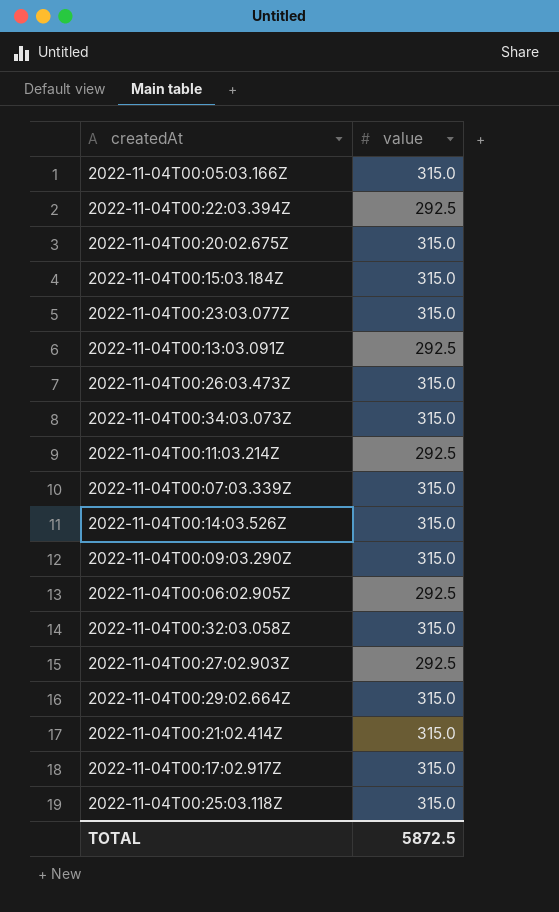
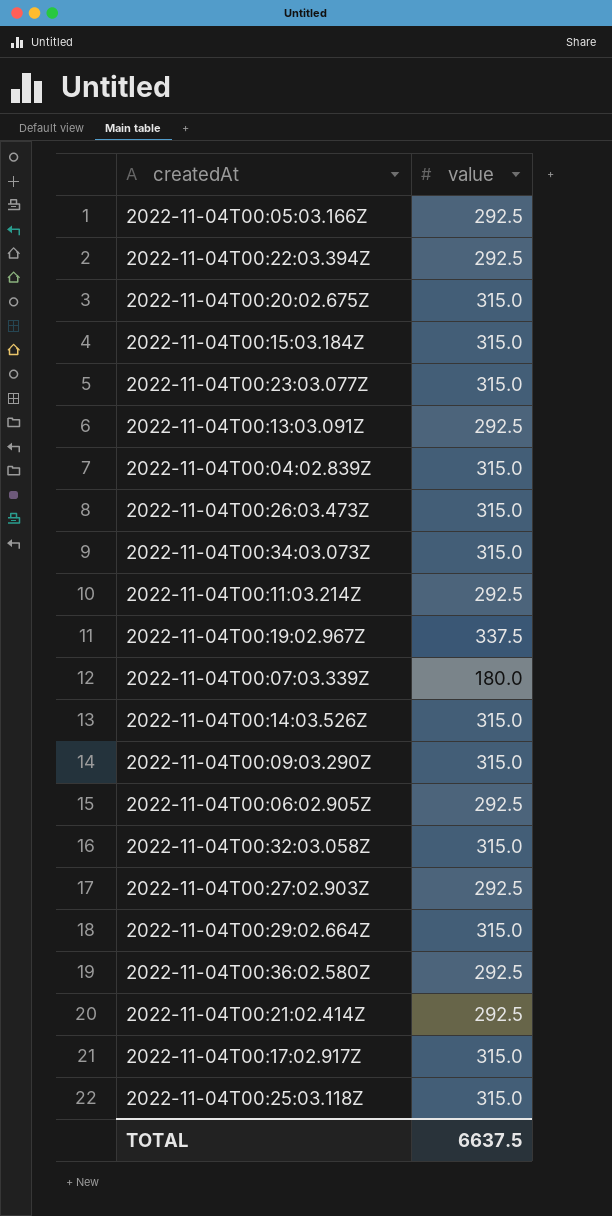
2022-11-04T00:05:03.166Z | value: 315.0 -> 292.5
row 2022-11-04T00:04:02.839Z: none -> 315.0
row 2022-11-04T00:19:02.967Z: none -> 337.5
2022-11-04T00:07:03.339Z | value: 315.0 -> 180.0
row 2022-11-04T00:36:02.580Z: none -> 292.5
2022-11-04T00:21:02.414Z | value: 315.0 -> 292.5
TOTAL | value: 5872.5 -> 6637.5

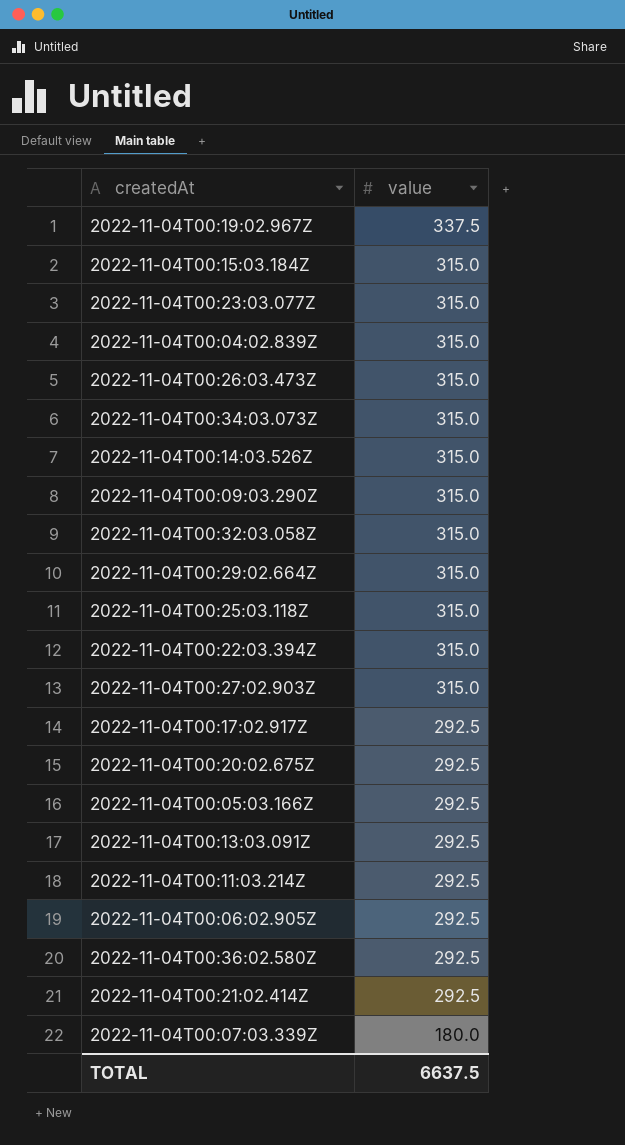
row order: none -> value descending
2022-11-04T00:22:03.394Z | value: 292.5 -> 315.0
2022-11-04T00:27:02.903Z | value: 292.5 -> 315.0
2022-11-04T00:17:02.917Z | value: 315.0 -> 292.5
2022-11-04T00:20:02.675Z | value: 315.0 -> 292.5

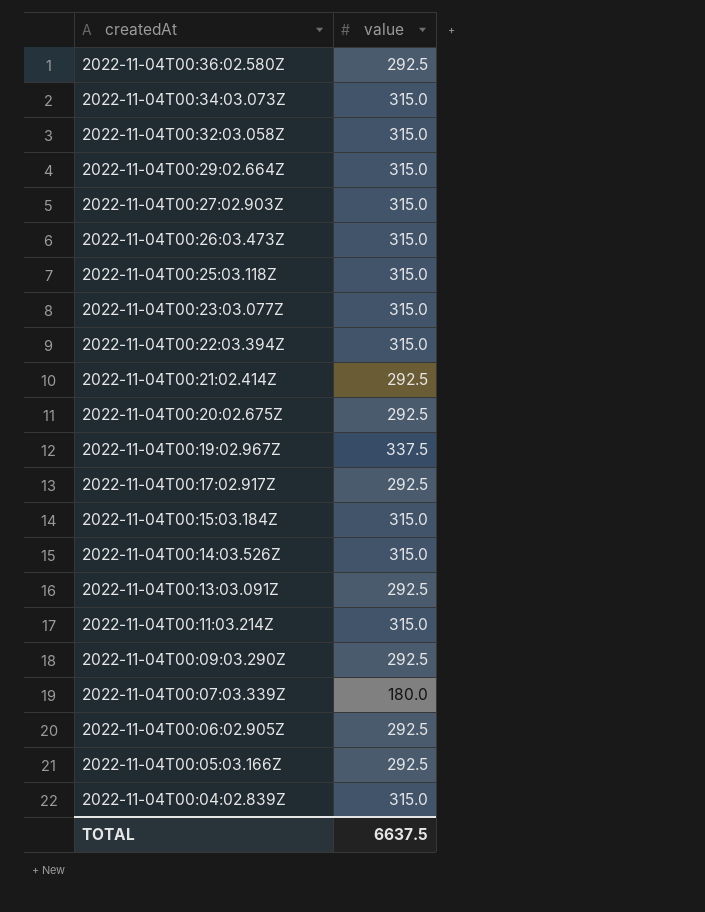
row order: value descending -> createdAt descending
2022-11-04T00:11:03.214Z | value: 292.5 -> 315.0
2022-11-04T00:09:03.290Z | value: 315.0 -> 292.5

